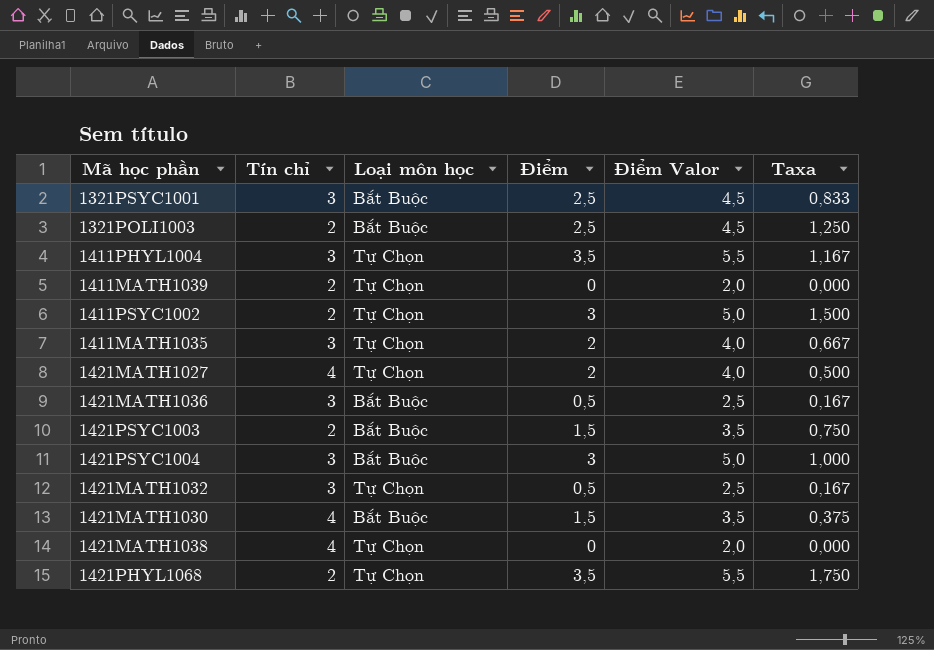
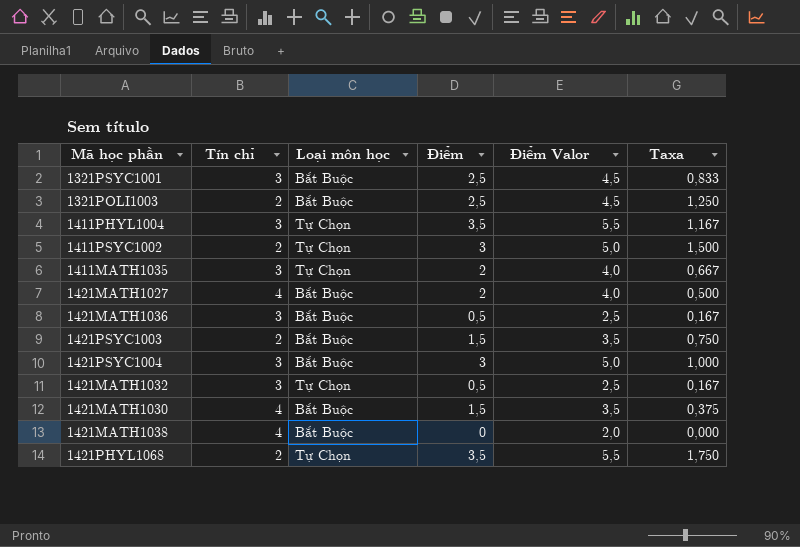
row 1411MATH1039: 2 | Tự Chọn | 0 | 2,0 | 0,000 -> none
1421MATH1027 | Loại môn học: Tự Chọn -> Bắt Buộc
1421MATH1038 | Loại môn học: Tự Chọn -> Bắt Buộc

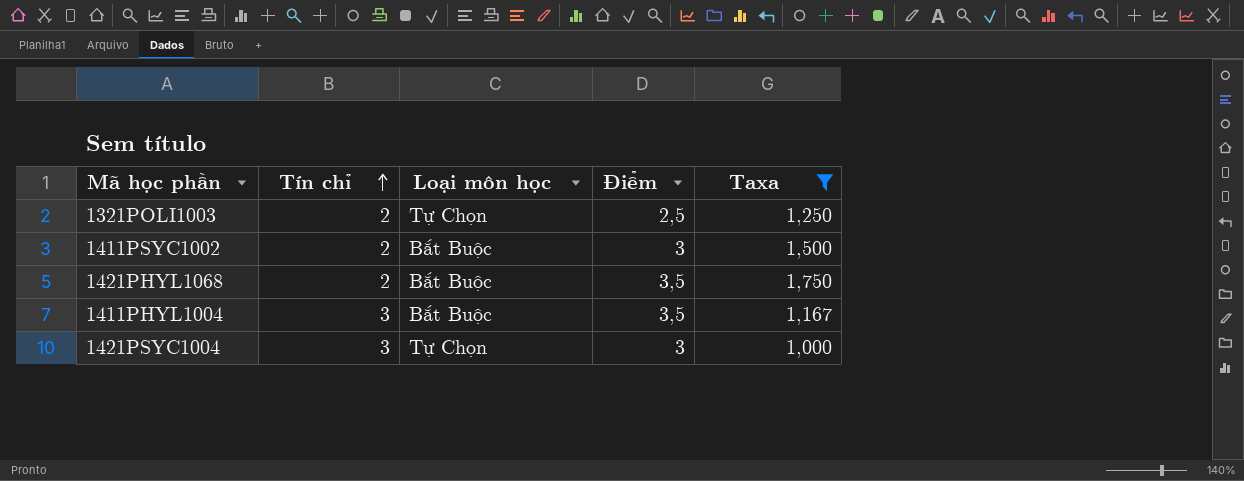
filter: none -> Taxa >= 1,000
row order: none -> Tín chỉ ascending
column Điểm Valor | formula: [Điểm] + 2 -> none
1321POLI1003 | Loại môn học: Bắt Buộc -> Tự Chọn
1411PSYC1002 | Loại môn học: Tự Chọn -> Bắt Buộc
1421PHYL1068 | Loại môn học: Tự Chọn -> Bắt Buộc
1411PHYL1004 | Loại môn học: Tự Chọn -> Bắt Buộc
1421PSYC1004 | Loại môn học: Bắt Buộc -> Tự Chọn

